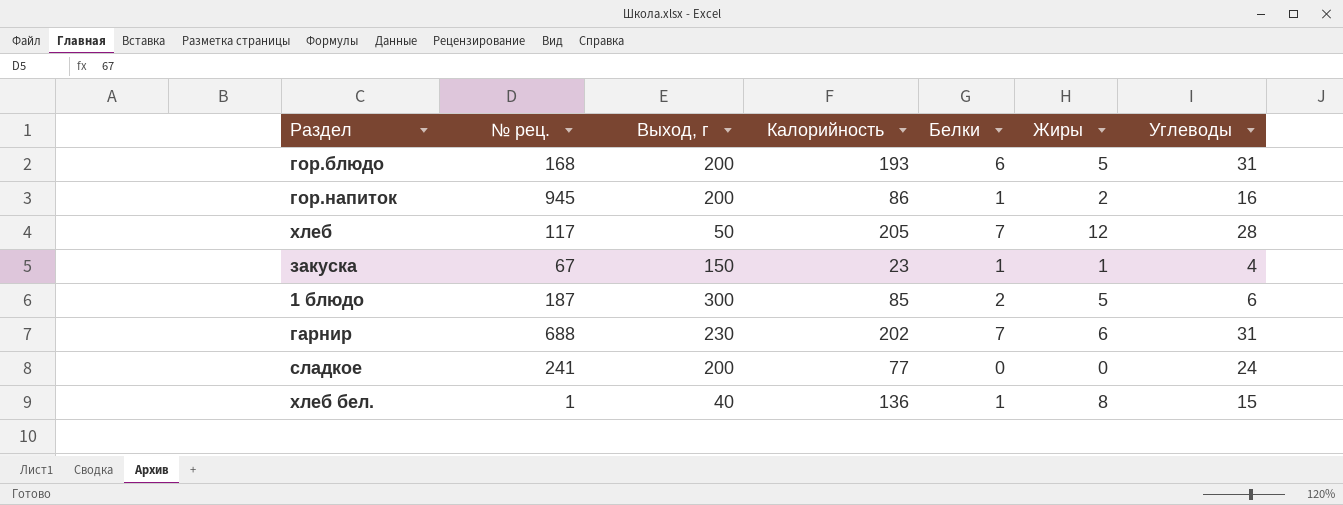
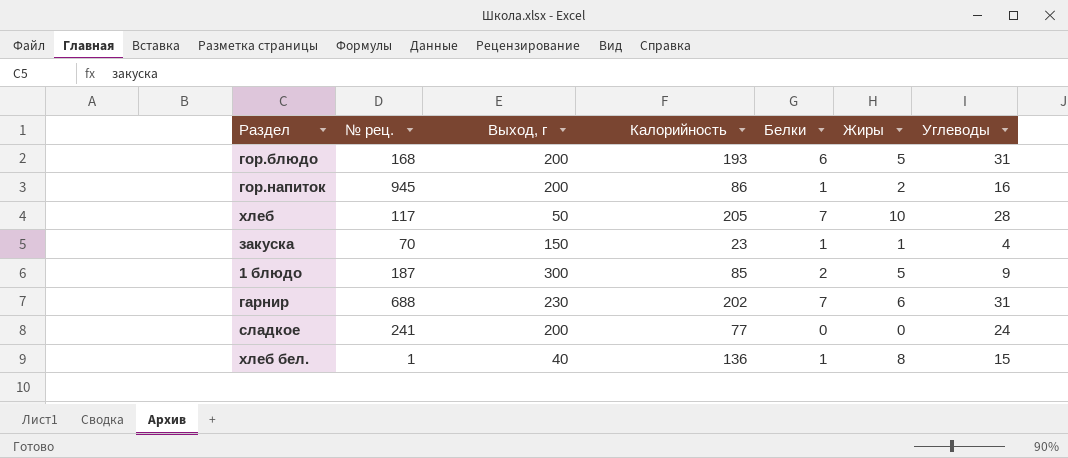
хлеб | Жиры: 12 -> 10
закуска | № рец.: 67 -> 70
1 блюдо | Углеводы: 6 -> 9

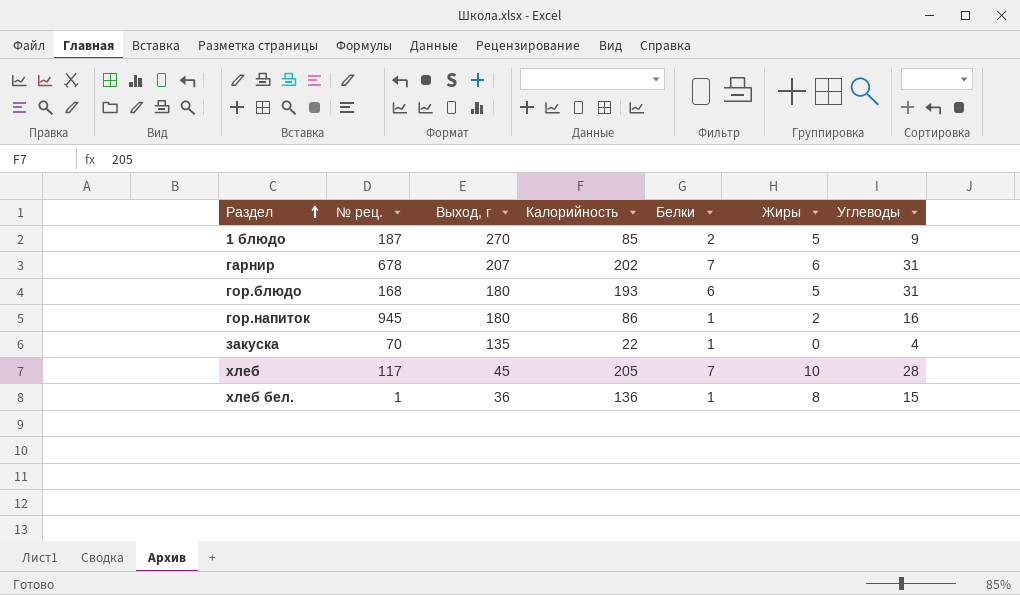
row order: none -> Раздел ascending
row сладкое: 241 | 200 | 77 | 0 | 0 | 24 -> none
1 блюдо | Выход, г: 300 -> 270
гарнир | № рец.: 688 -> 678
гарнир | Выход, г: 230 -> 207
гор.блюдо | Выход, г: 200 -> 180
гор.напиток | Выход, г: 200 -> 180
закуска | Выход, г: 150 -> 135
закуска | Калорийность: 23 -> 22
закуска | Жиры: 1 -> 0
хлеб | Выход, г: 50 -> 45
хлеб бел. | Выход, г: 40 -> 36

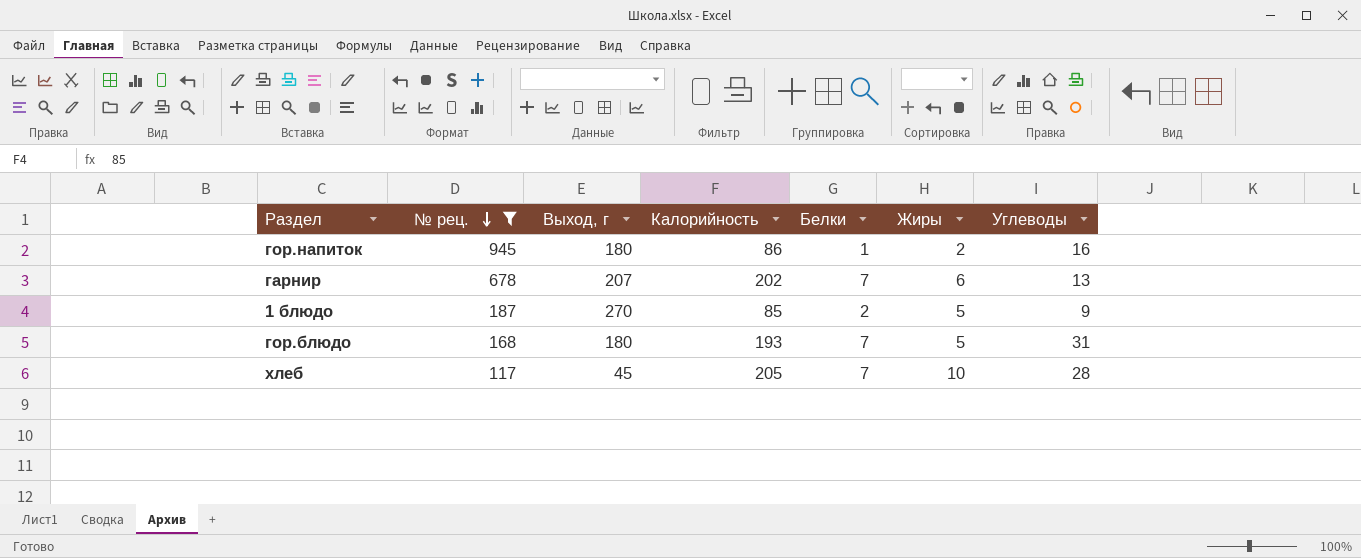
filter: none -> № рец. >= 117
row order: Раздел ascending -> № рец. descending
гарнир | Углеводы: 31 -> 13
гор.блюдо | Белки: 6 -> 7

